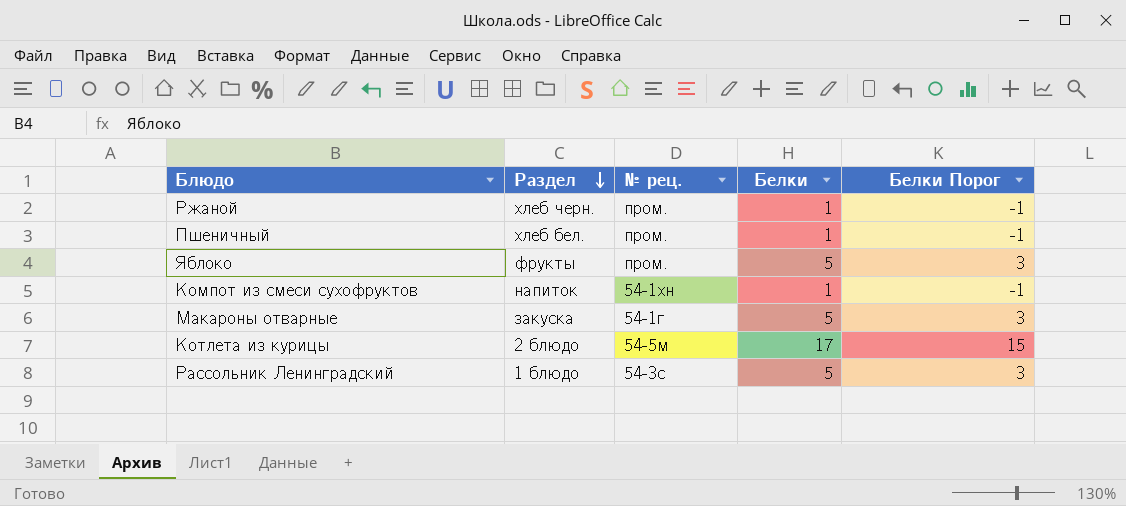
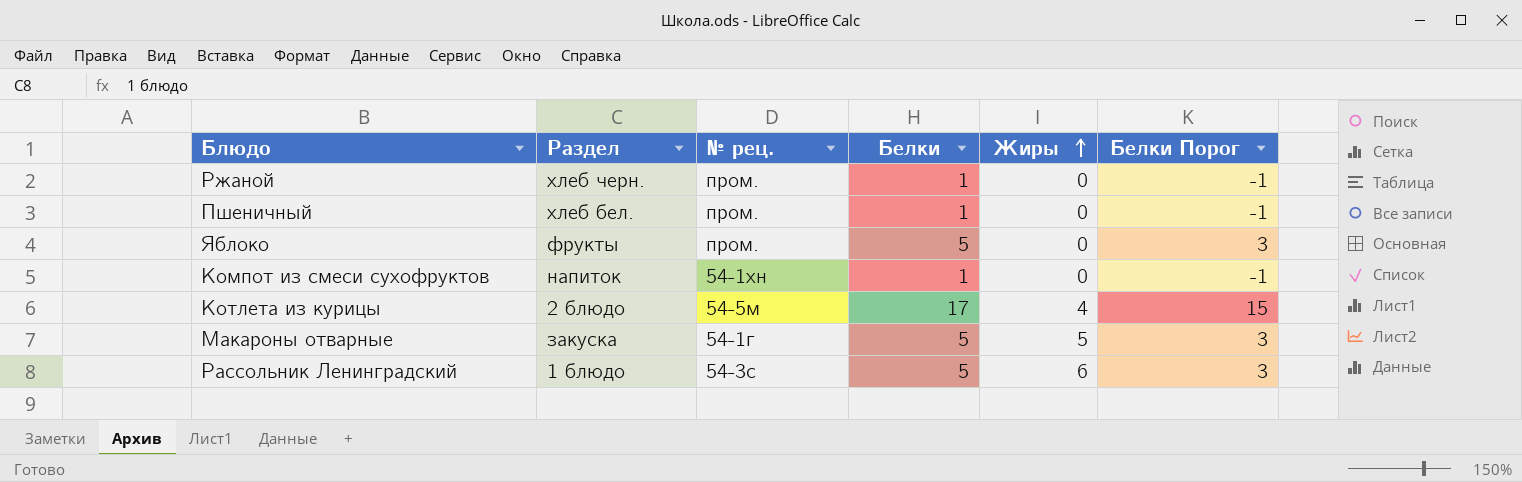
row order: Раздел descending -> Жиры ascending
column Жиры | position: none -> 5

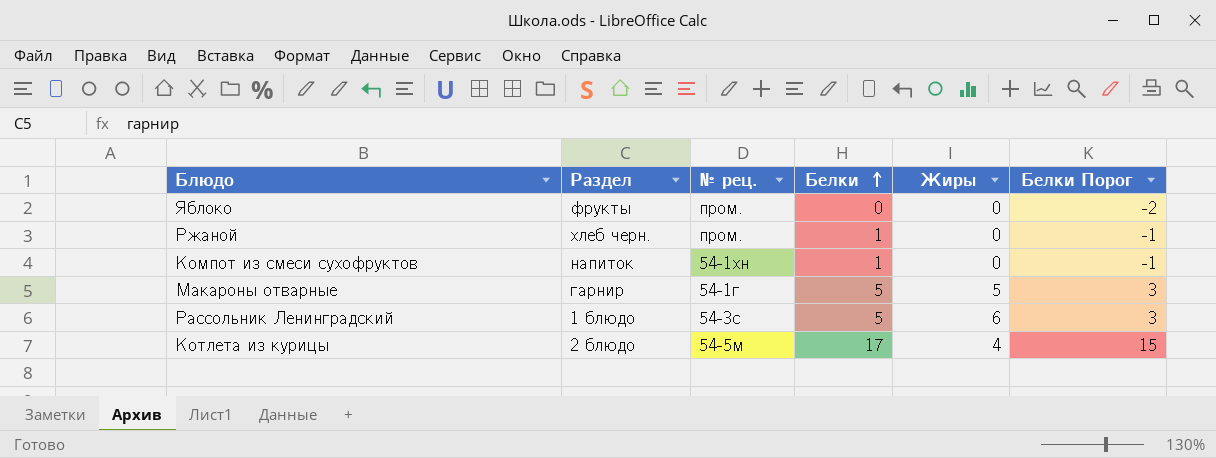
row order: Жиры ascending -> Белки ascending
row Пшеничный: хлеб бел. | пром. | 1 | 0 | -1 -> none
Яблоко | Белки: 5 -> 0
Яблоко | Белки Порог: 3 -> -2
Макароны отварные | Раздел: закуска -> гарнир

